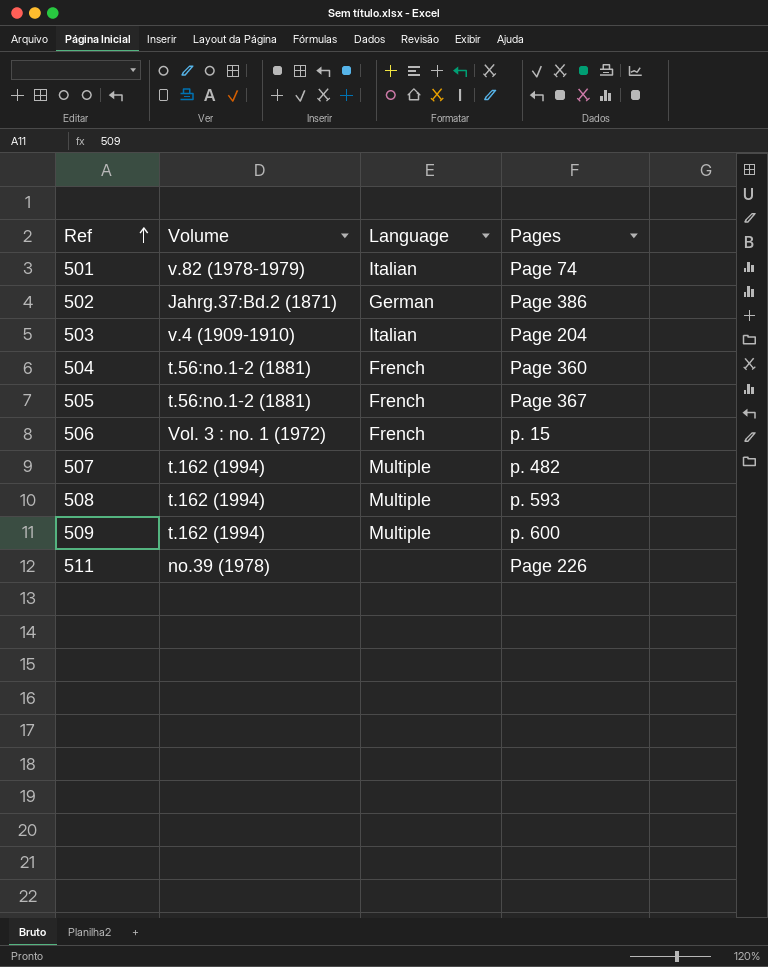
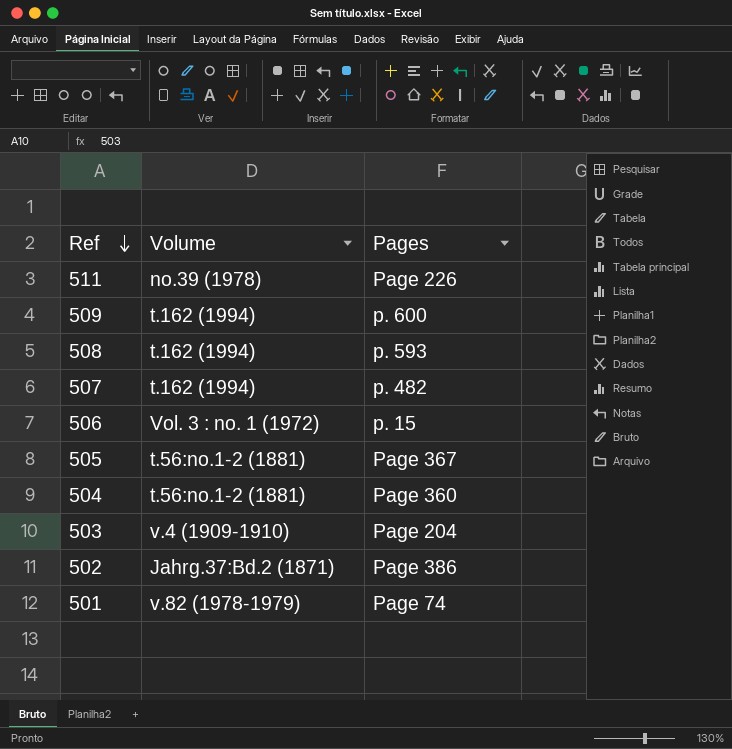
row order: Ref ascending -> Ref descending
column Language | position: 3 -> none

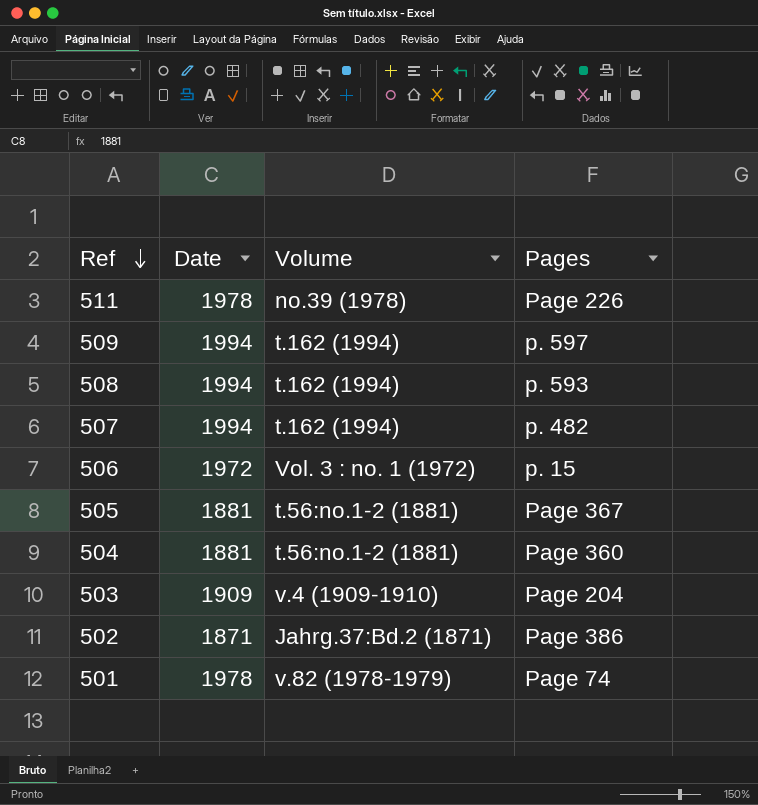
column Date | position: none -> 2
509 | Pages: p. 600 -> p. 597

